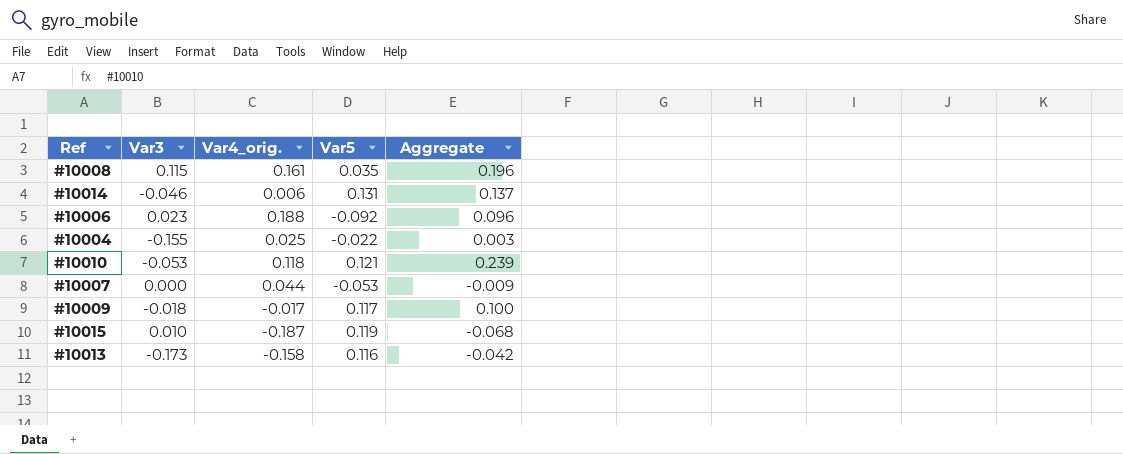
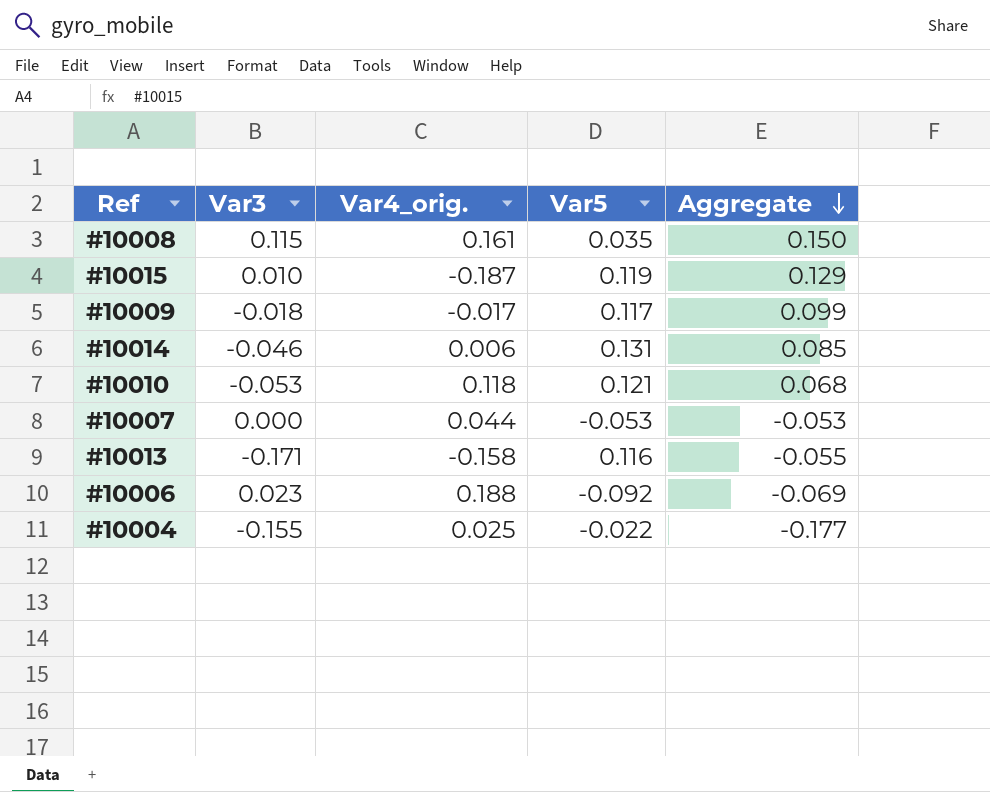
row order: none -> Aggregate descending
column Aggregate | formula: [Var4_orig.] + [Var5] -> [Var3] + [Var5]
#10013 | Var3: -0.173 -> -0.171

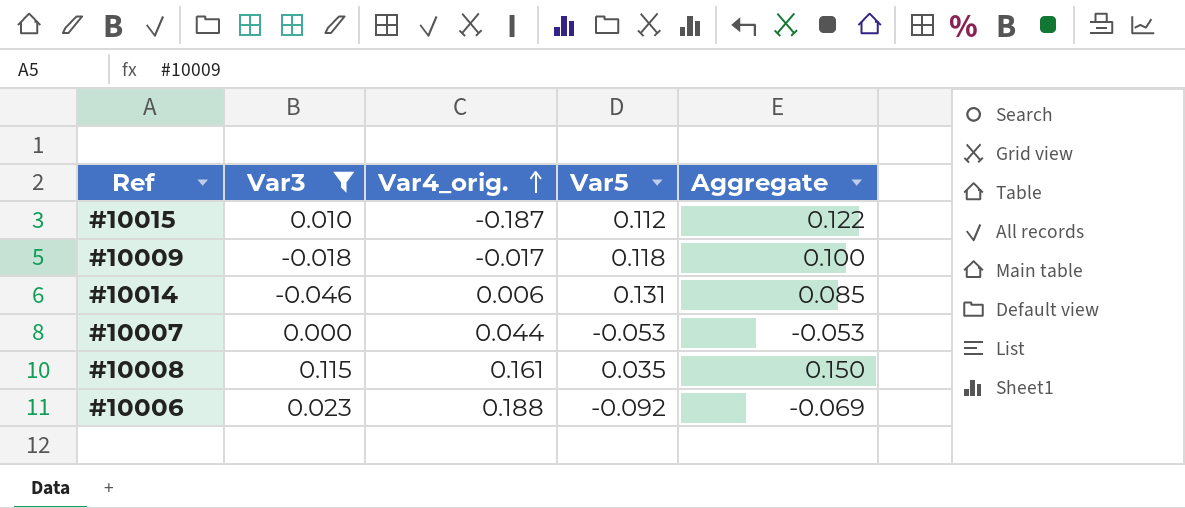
filter: none -> Var3 >= -0.046
row order: Aggregate descending -> Var4_orig. ascending
#10015 | Var5: 0.119 -> 0.112
#10015 | Aggregate: 0.129 -> 0.122
#10009 | Var5: 0.117 -> 0.118
#10009 | Aggregate: 0.099 -> 0.100

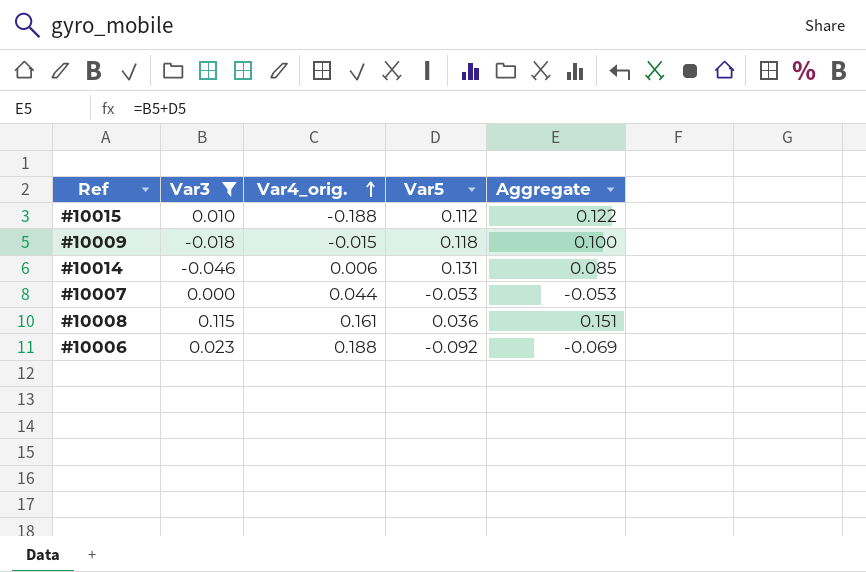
#10015 | Var4_orig.: -0.187 -> -0.188
#10009 | Var4_orig.: -0.017 -> -0.015
#10008 | Var5: 0.035 -> 0.036
#10008 | Aggregate: 0.150 -> 0.151

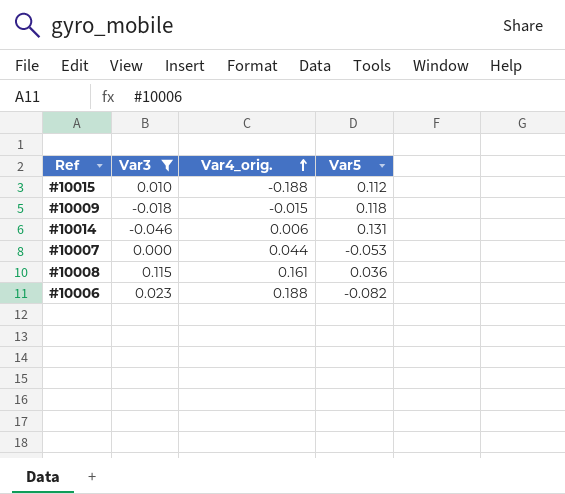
column Aggregate | formula: [Var3] + [Var5] -> none
#10006 | Var5: -0.092 -> -0.082

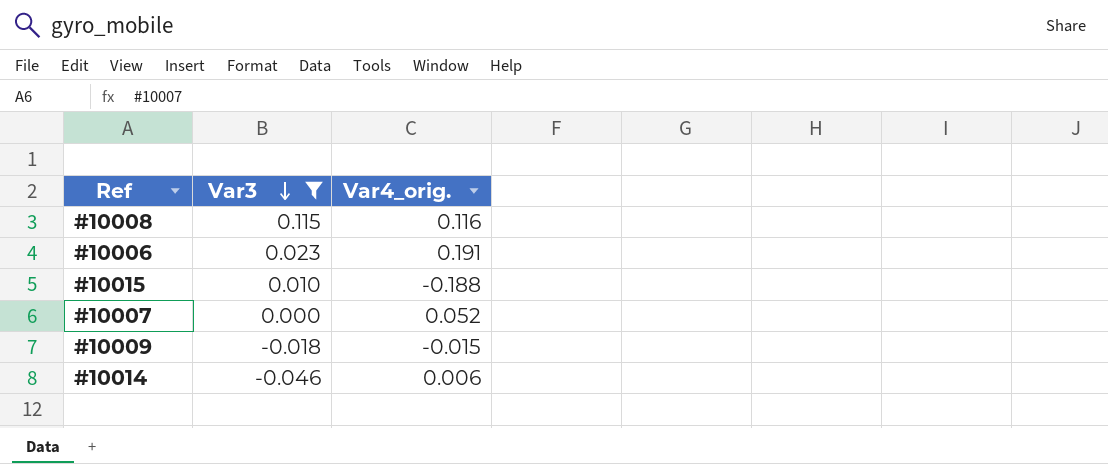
row order: Var4_orig. ascending -> Var3 descending
column Var5 | position: 4 -> none
#10008 | Var4_orig.: 0.161 -> 0.116
#10006 | Var4_orig.: 0.188 -> 0.191
#10007 | Var4_orig.: 0.044 -> 0.052

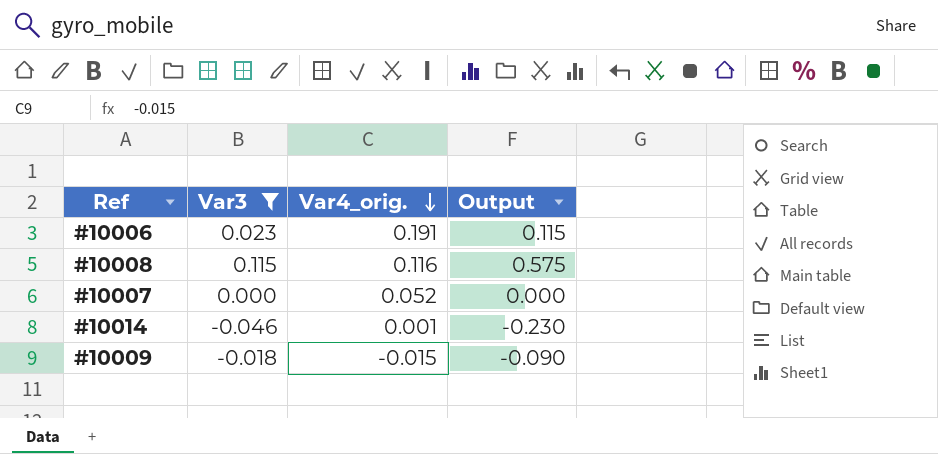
row order: Var3 descending -> Var4_orig. descending
column Output | formula: none -> [Var3] * 5
row #10015: 0.010 | -0.188 -> none
#10014 | Var4_orig.: 0.006 -> 0.001

